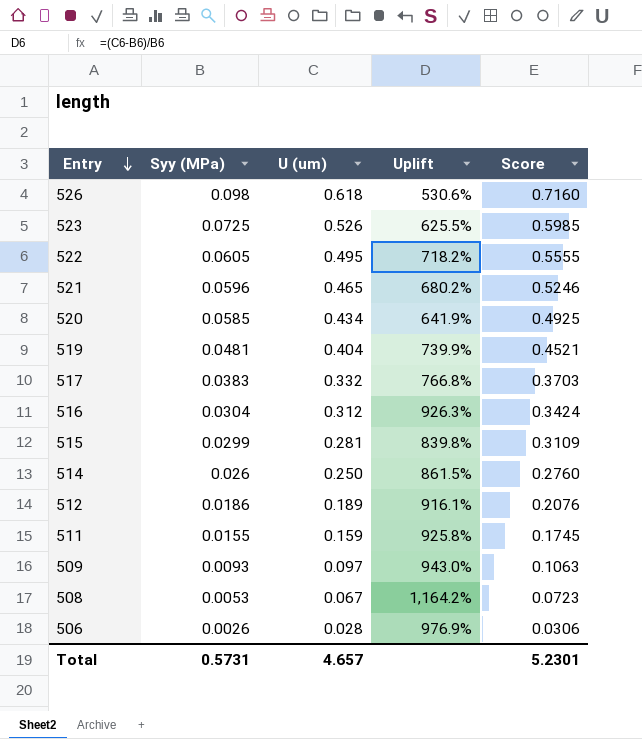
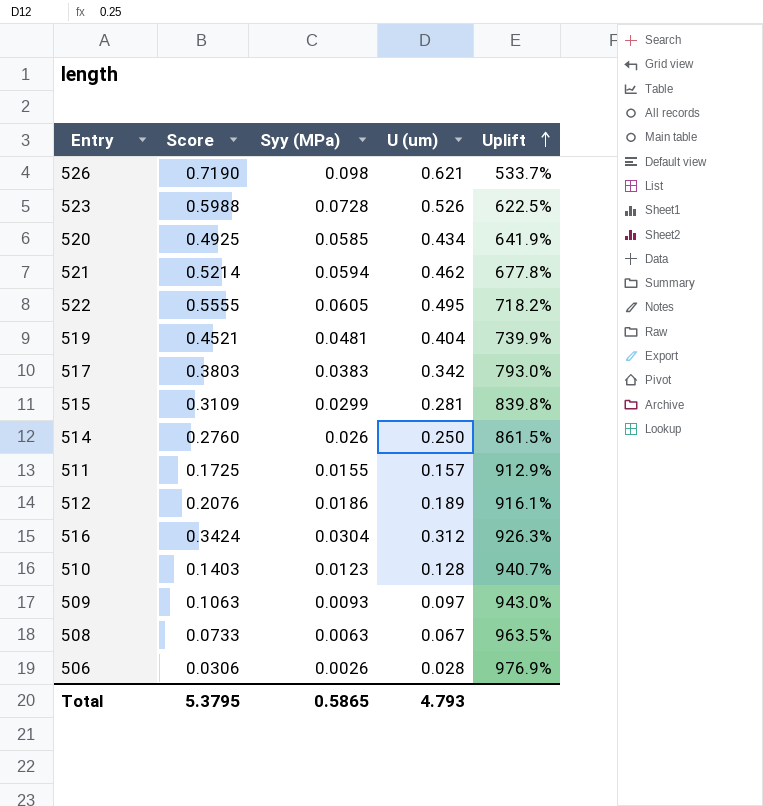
row order: Entry descending -> Uplift ascending
column Score | position: 5 -> 2
526 | Score: 0.7160 -> 0.7190
526 | U (um): 0.618 -> 0.621
526 | Uplift: 530.6% -> 533.7%
523 | Score: 0.5985 -> 0.5988
523 | Syy (MPa): 0.0725 -> 0.0728
523 | Uplift: 625.5% -> 622.5%
521 | Score: 0.5246 -> 0.5214
521 | Syy (MPa): 0.0596 -> 0.0594
521 | U (um): 0.465 -> 0.462
521 | Uplift: 680.2% -> 677.8%
517 | Score: 0.3703 -> 0.3803
517 | U (um): 0.332 -> 0.342
517 | Uplift: 766.8% -> 793.0%
511 | Score: 0.1745 -> 0.1725
511 | U (um): 0.159 -> 0.157
511 | Uplift: 925.8% -> 912.9%
row 510: none -> 0.1403 | 0.0123 | 0.128 | 940.7%
508 | Score: 0.0723 -> 0.0733
508 | Syy (MPa): 0.0053 -> 0.0063
508 | Uplift: 1,164.2% -> 963.5%
Total | Score: 5.2301 -> 5.3795
Total | Syy (MPa): 0.5731 -> 0.5865
Total | U (um): 4.657 -> 4.793

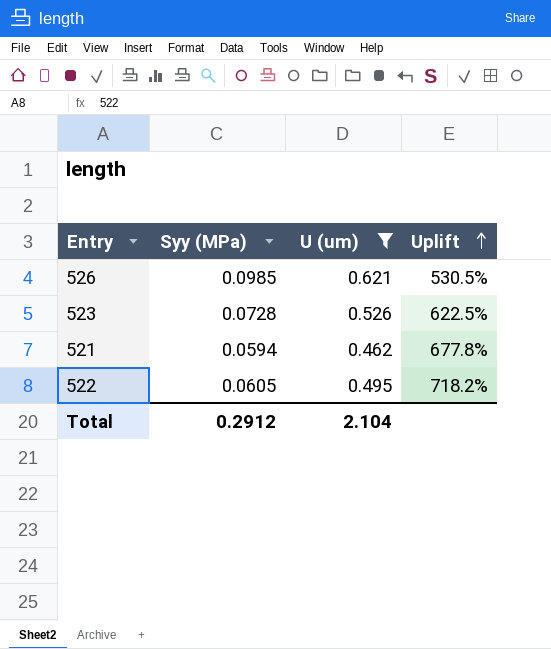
filter: none -> U (um) >= 0.462
column Score | formula: [Syy (MPa)] + [U (um)] -> none
526 | Syy (MPa): 0.098 -> 0.0985
526 | Uplift: 533.7% -> 530.5%
Total | Syy (MPa): 0.5865 -> 0.2912
Total | U (um): 4.793 -> 2.104

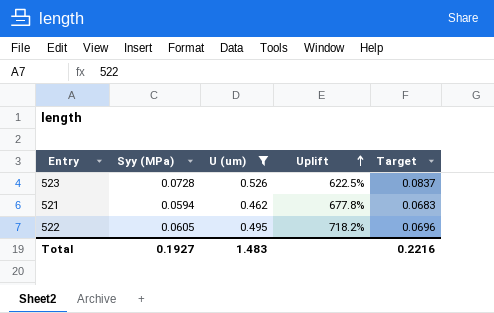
column Target | formula: none -> [Syy (MPa)] * 1.15
row 526: 0.0985 | 0.621 | 530.5% -> none
Total | Syy (MPa): 0.2912 -> 0.1927
Total | U (um): 2.104 -> 1.483

